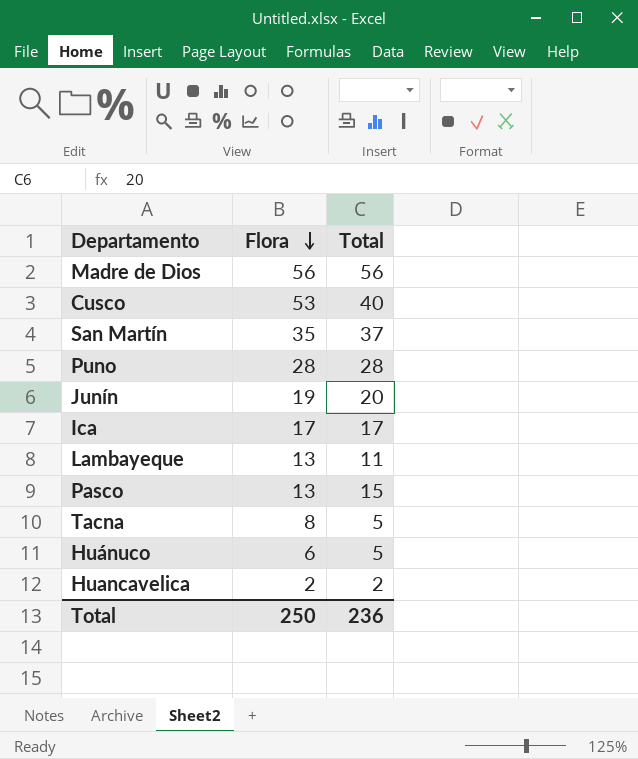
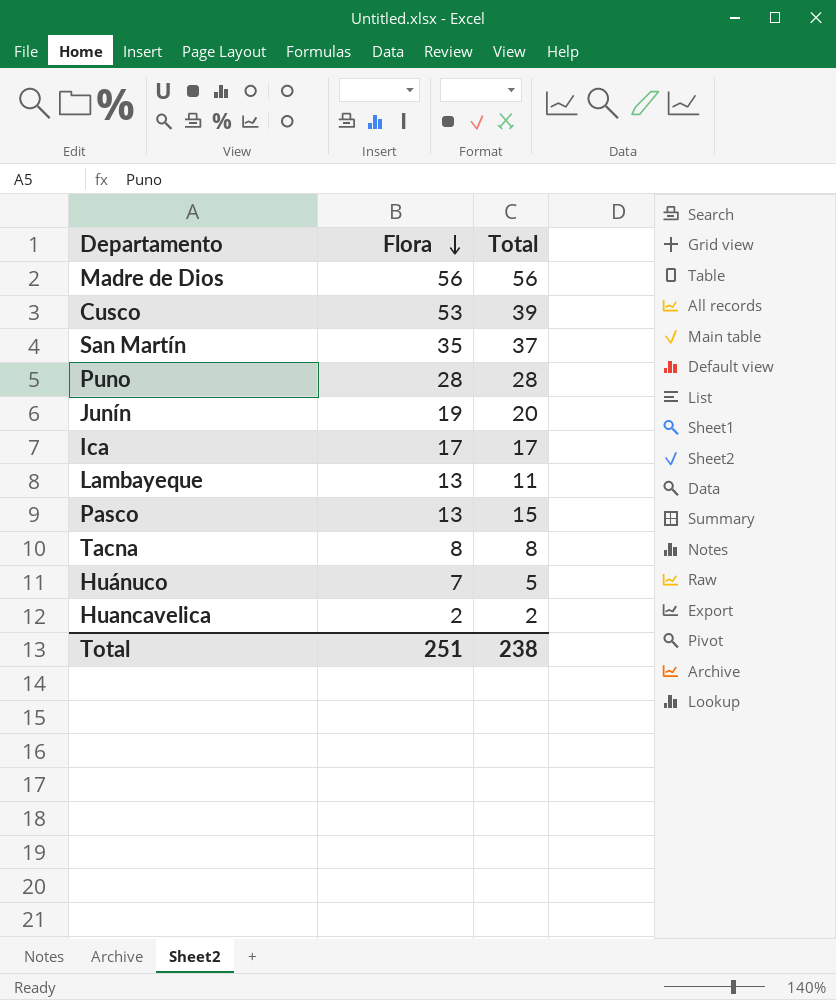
Cusco | Total: 40 -> 39
Tacna | Total: 5 -> 8
Huánuco | Flora: 6 -> 7
Total | Flora: 250 -> 251
Total | Total: 236 -> 238

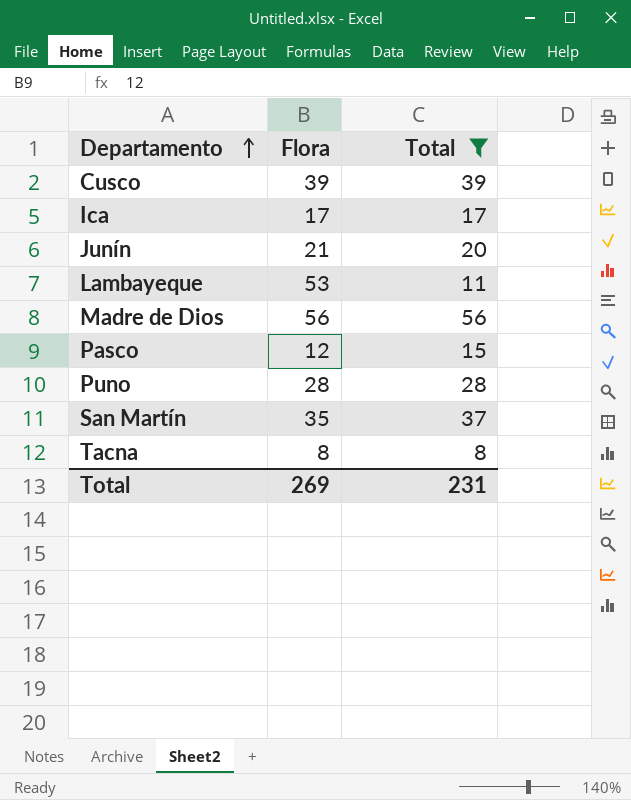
filter: none -> Total >= 8
row order: Flora descending -> Departamento ascending
Cusco | Flora: 53 -> 39
Junín | Flora: 19 -> 21
Lambayeque | Flora: 13 -> 53
Pasco | Flora: 13 -> 12
Total | Flora: 251 -> 269
Total | Total: 238 -> 231

